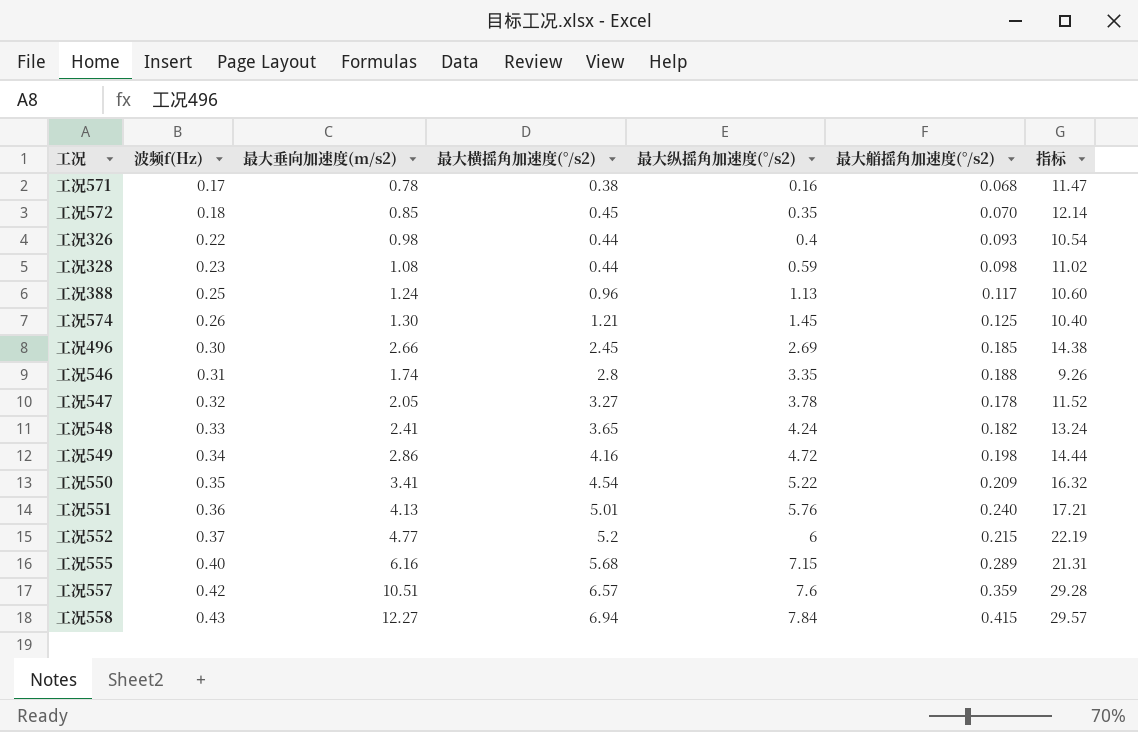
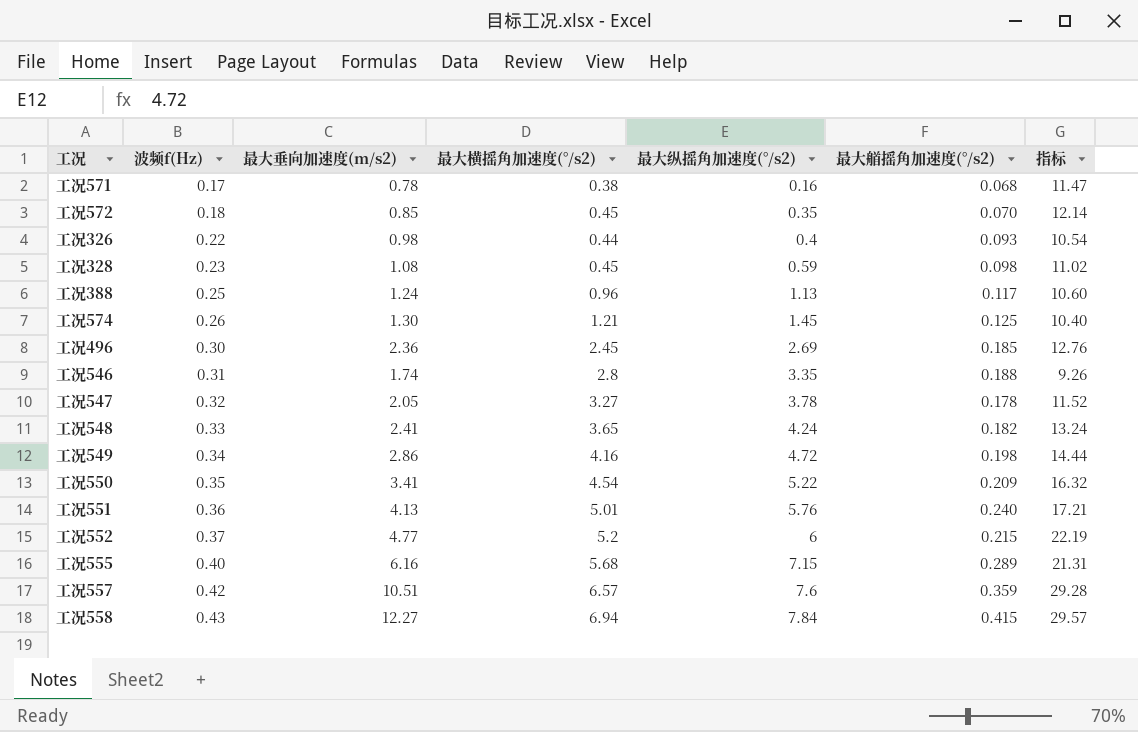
工况328 | 最大横摇角加速度(°/s2): 0.44 -> 0.45
工况496 | 最大垂向加速度(m/s2): 2.66 -> 2.36
工况496 | 指标: 14.38 -> 12.76

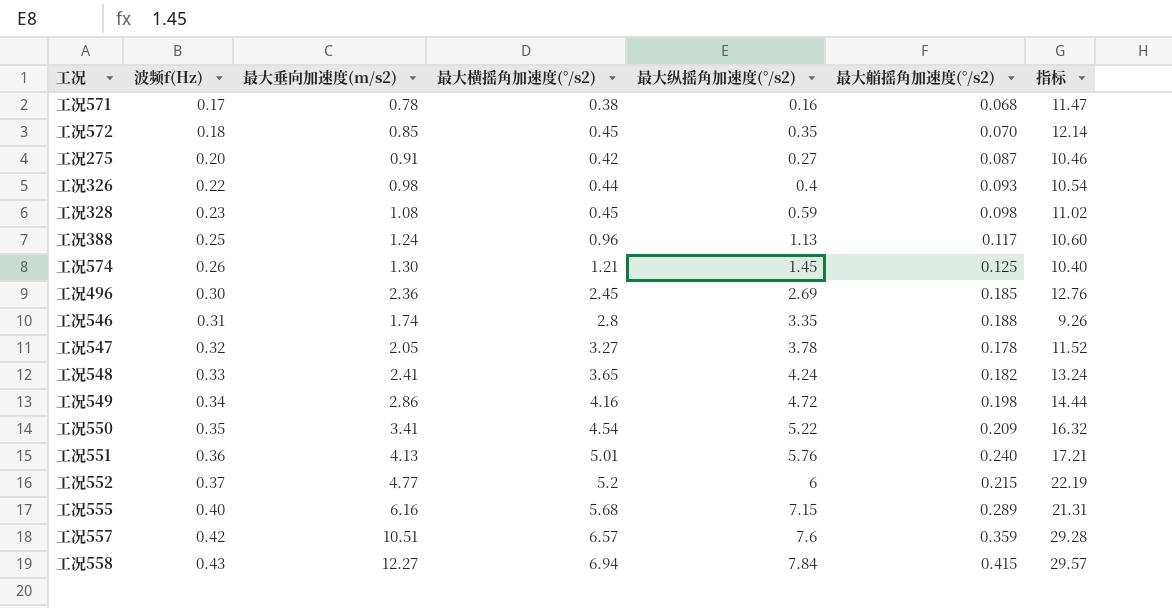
row 工况275: none -> 0.20 | 0.91 | 0.42 | 0.27 | 0.087 | 10.46

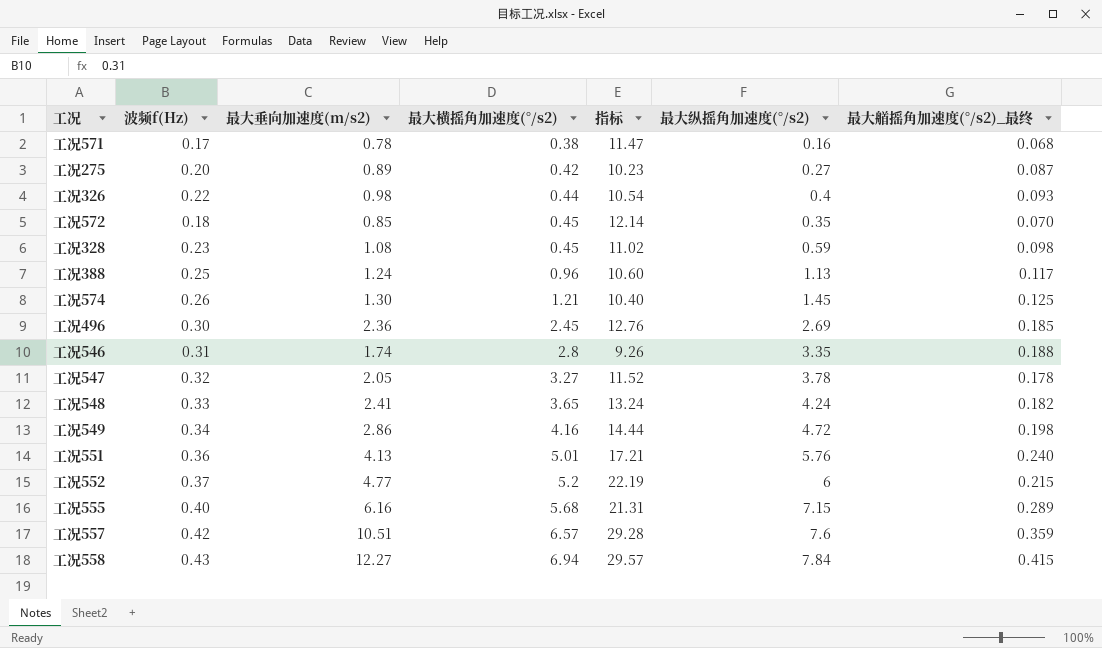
row order: 波频f(Hz) ascending -> 最大横摇角加速度(°/s2) ascending
column 指标 | position: 7 -> 5
column name: 最大艏摇角加速度(°/s2) -> 最大艏摇角加速度(°/s2)_最终
row 工况550: 0.35 | 3.41 | 4.54 | 5.22 | 0.209 | 16.32 -> none
工况275 | 最大垂向加速度(m/s2): 0.91 -> 0.89
工况275 | 指标: 10.46 -> 10.23

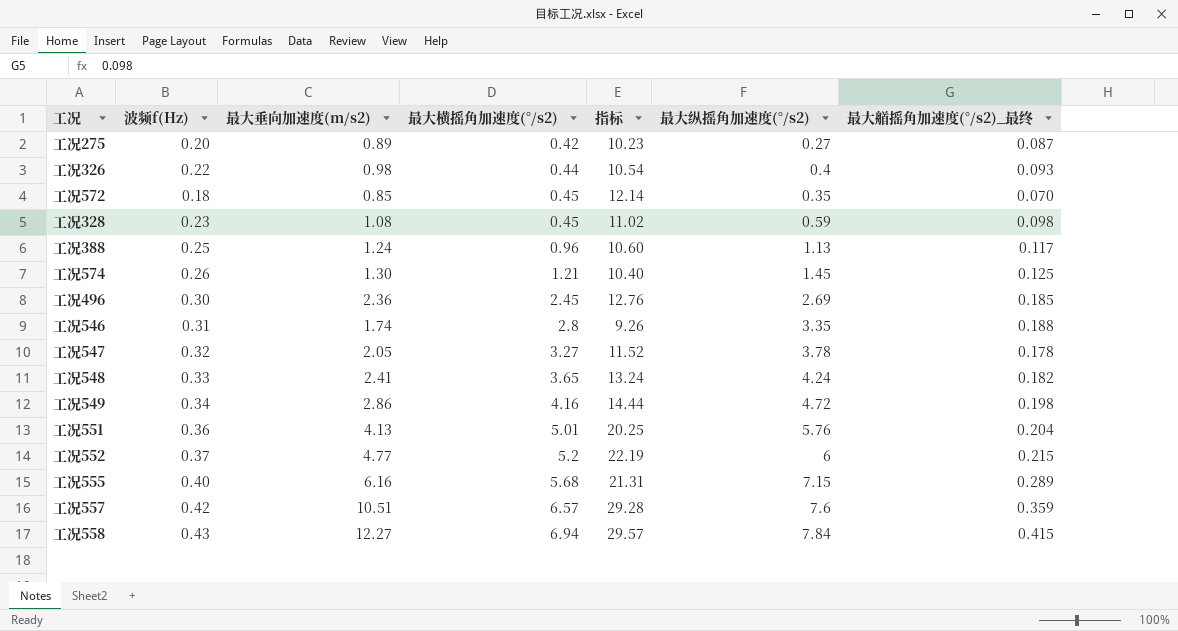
row 工况571: 0.17 | 0.78 | 0.38 | 11.47 | 0.16 | 0.068 -> none
工况551 | 指标: 17.21 -> 20.25
工况551 | 最大艏摇角加速度(°/s2)_最终: 0.240 -> 0.204

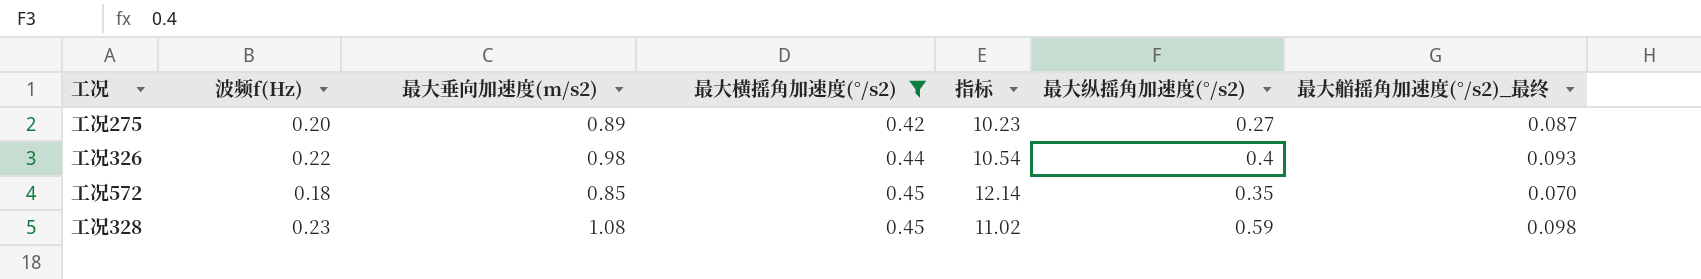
filter: none -> 最大横摇角加速度(°/s2) <= 0.45

